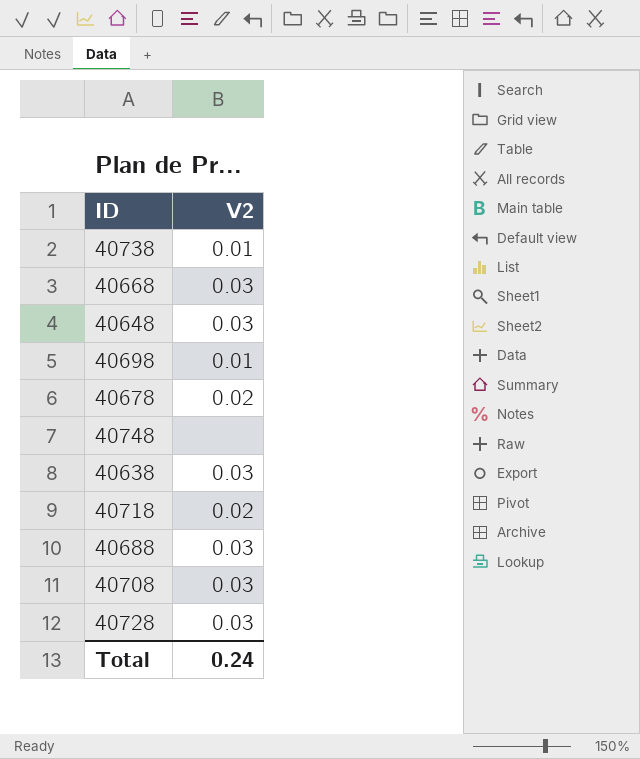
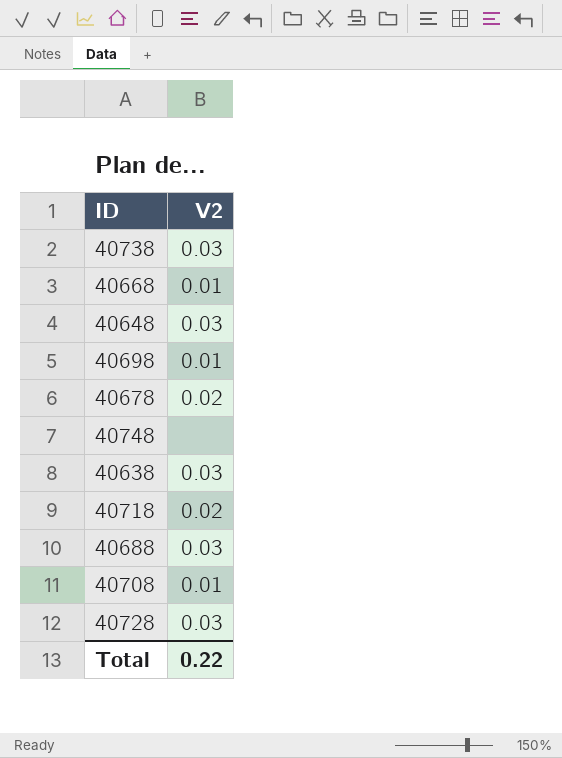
40738 | V2: 0.01 -> 0.03
40668 | V2: 0.03 -> 0.01
40708 | V2: 0.03 -> 0.01
Total | V2: 0.24 -> 0.22

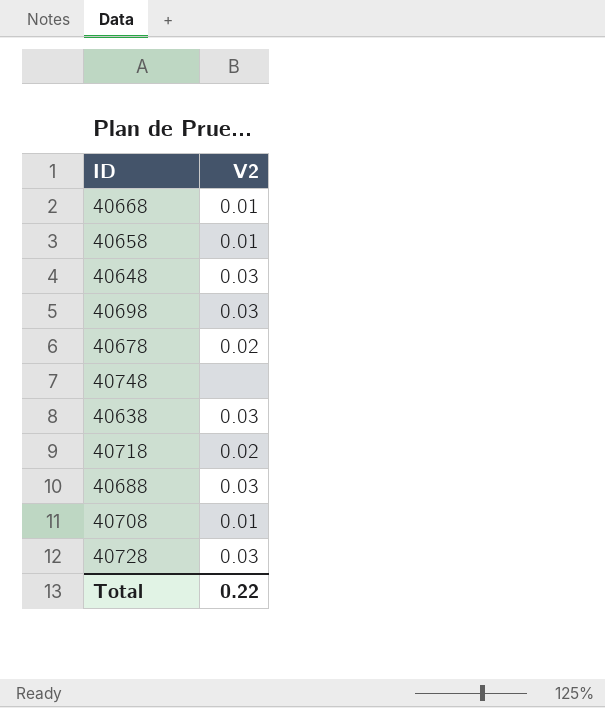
row 40738: 0.03 -> none
row 40658: none -> 0.01
40698 | V2: 0.01 -> 0.03

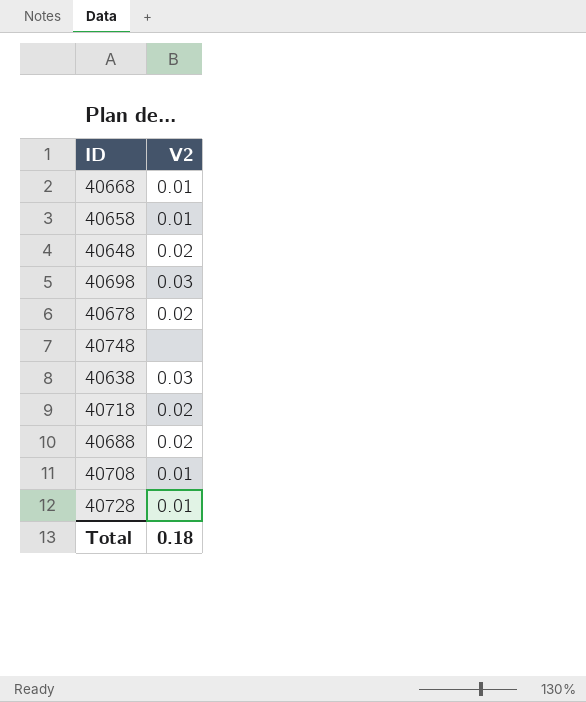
40648 | V2: 0.03 -> 0.02
40688 | V2: 0.03 -> 0.02
40728 | V2: 0.03 -> 0.01
Total | V2: 0.22 -> 0.18

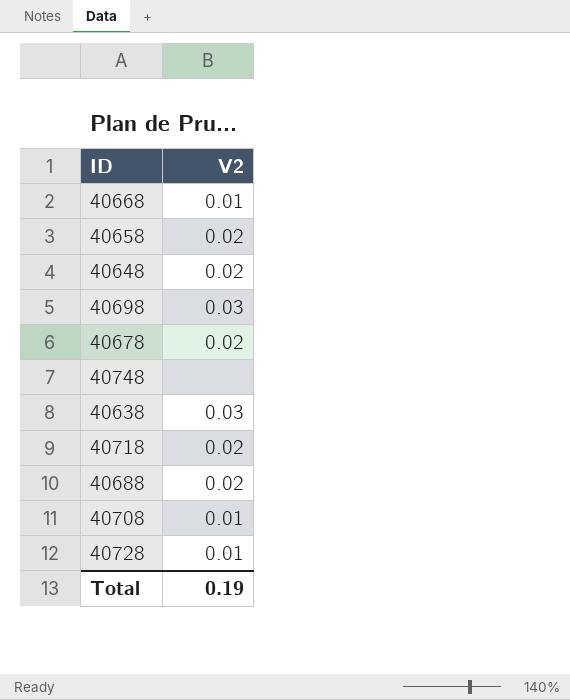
40658 | V2: 0.01 -> 0.02
Total | V2: 0.18 -> 0.19

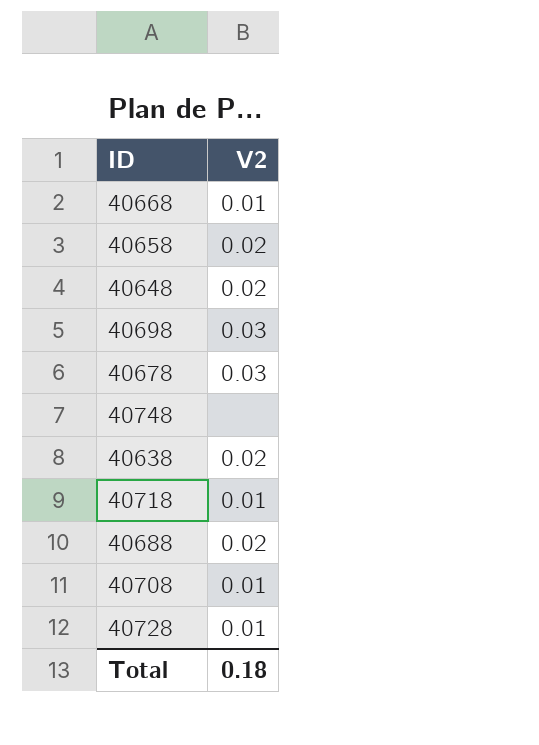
40678 | V2: 0.02 -> 0.03
40638 | V2: 0.03 -> 0.02
40718 | V2: 0.02 -> 0.01
Total | V2: 0.19 -> 0.18

